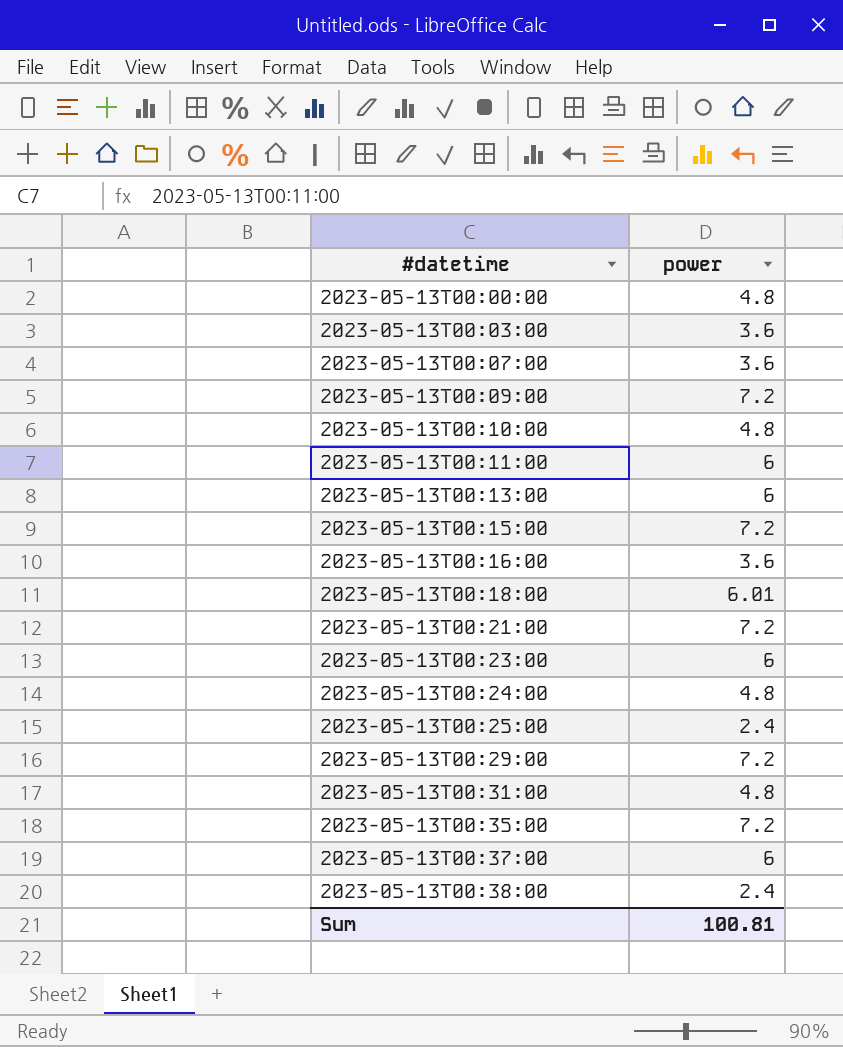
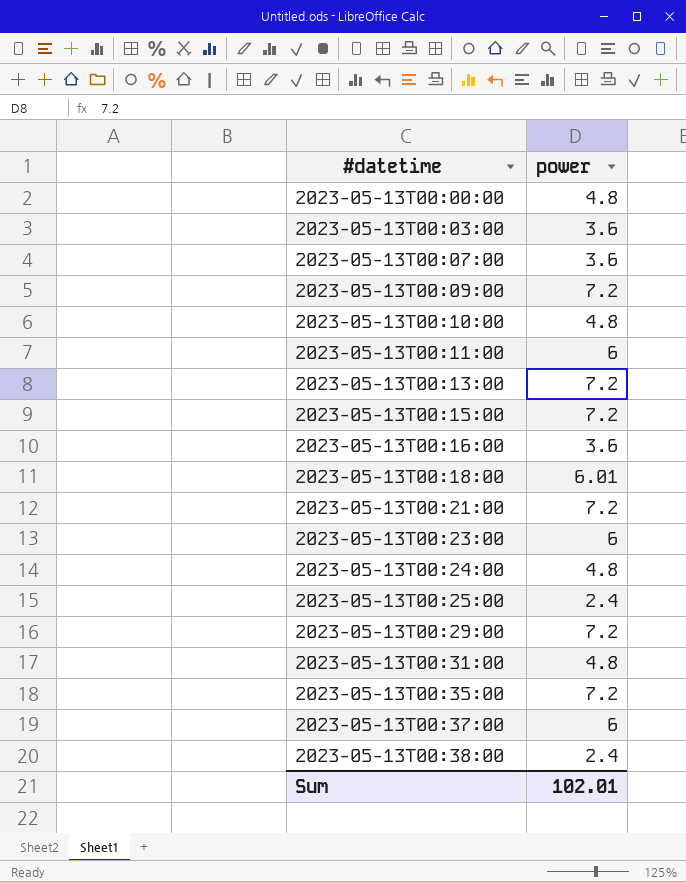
2023-05-13T00:13:00 | power: 6 -> 7.2
Sum | power: 100.81 -> 102.01

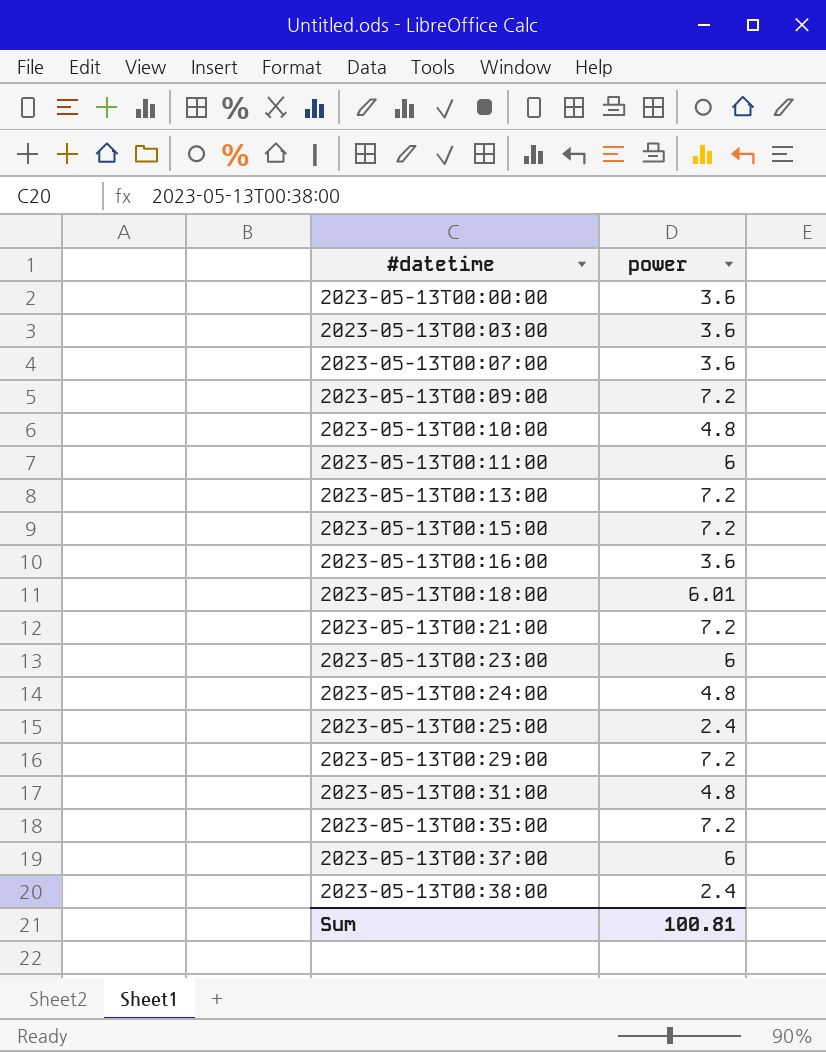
2023-05-13T00:00:00 | power: 4.8 -> 3.6
Sum | power: 102.01 -> 100.81

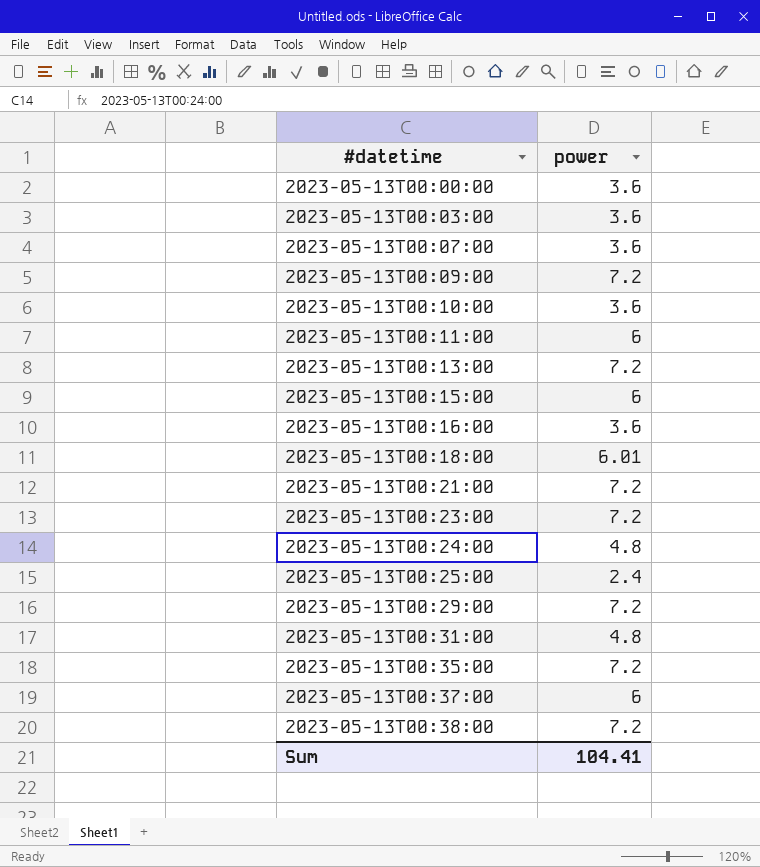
2023-05-13T00:10:00 | power: 4.8 -> 3.6
2023-05-13T00:15:00 | power: 7.2 -> 6
2023-05-13T00:23:00 | power: 6 -> 7.2
2023-05-13T00:38:00 | power: 2.4 -> 7.2
Sum | power: 100.81 -> 104.41

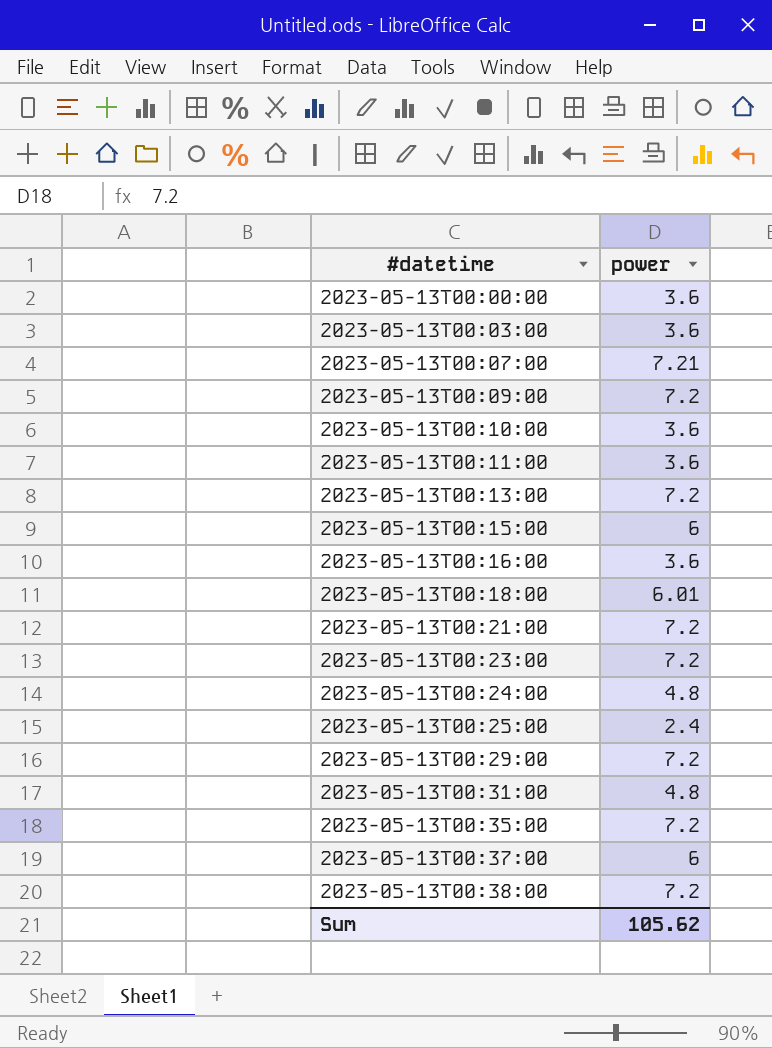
2023-05-13T00:07:00 | power: 3.6 -> 7.21
2023-05-13T00:11:00 | power: 6 -> 3.6
Sum | power: 104.41 -> 105.62

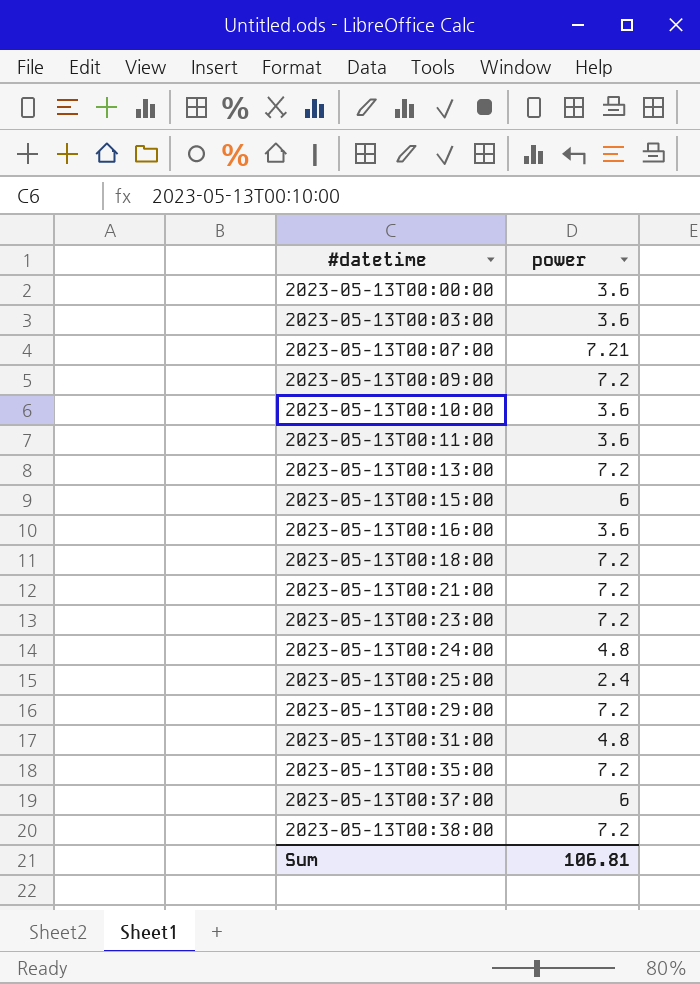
2023-05-13T00:18:00 | power: 6.01 -> 7.2
Sum | power: 105.62 -> 106.81

